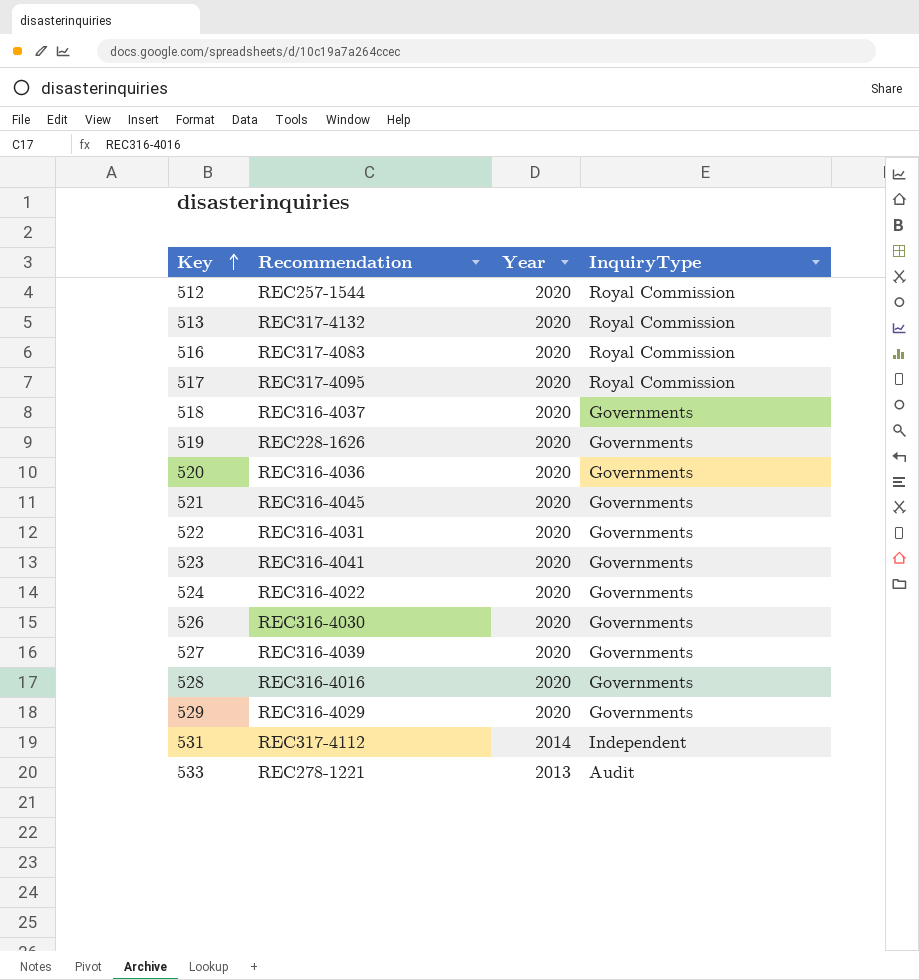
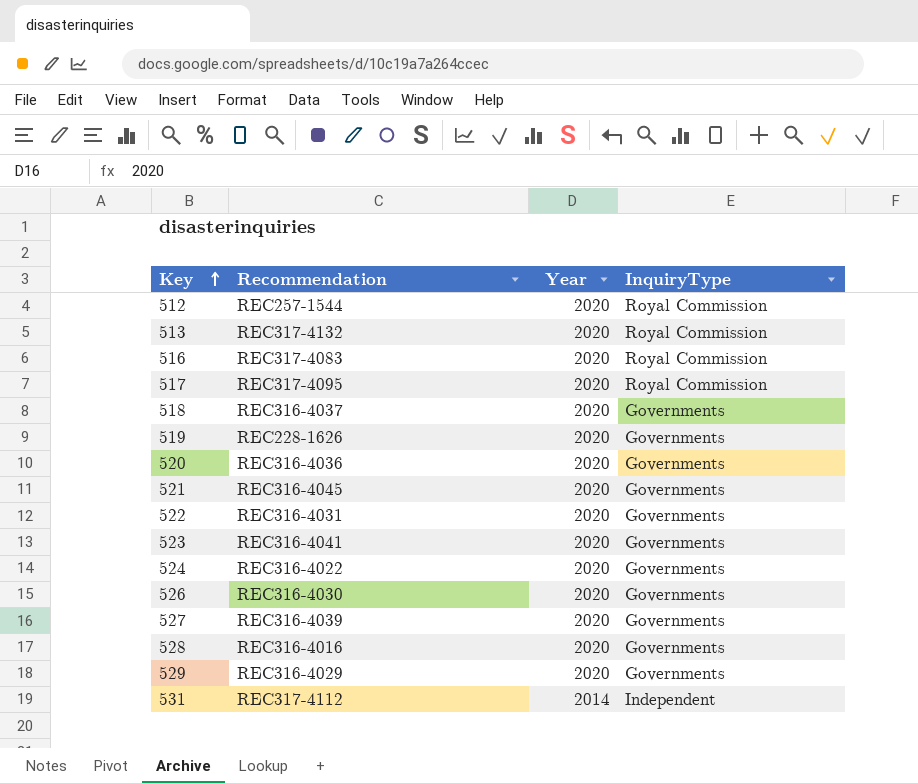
row 533: REC278-1221 | 2013 | Audit -> none

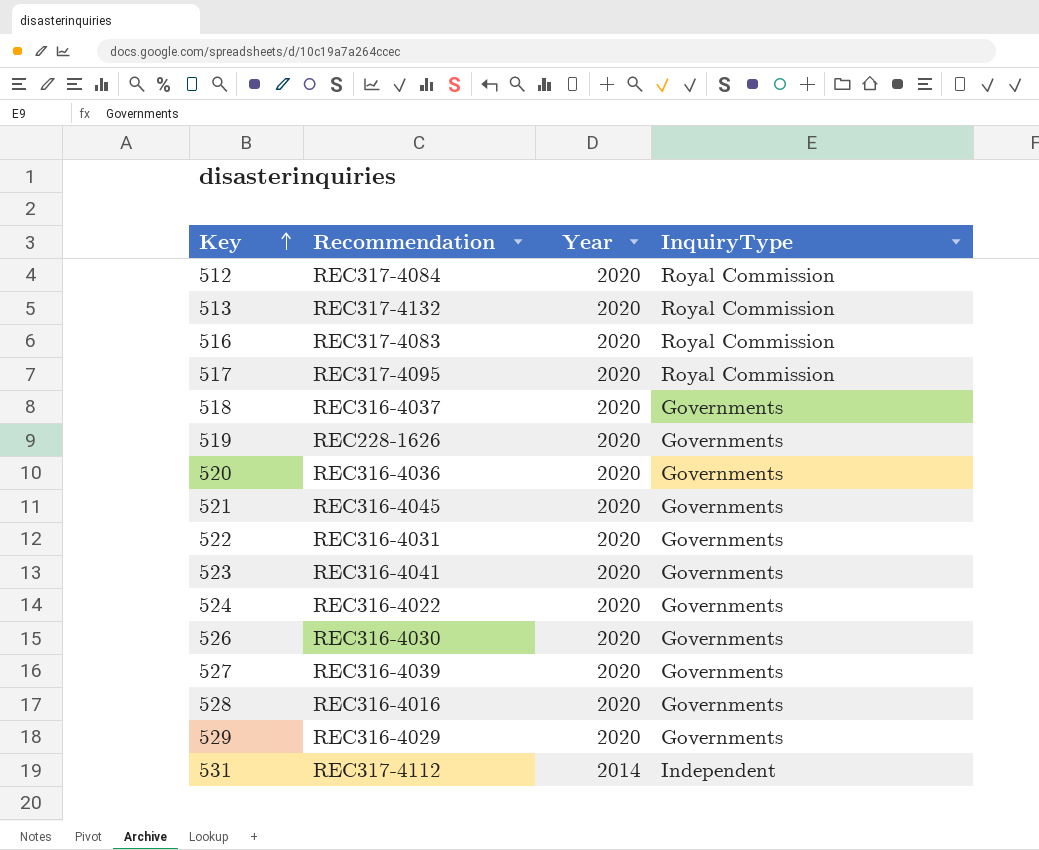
512 | Recommendation: REC257-1544 -> REC317-4084

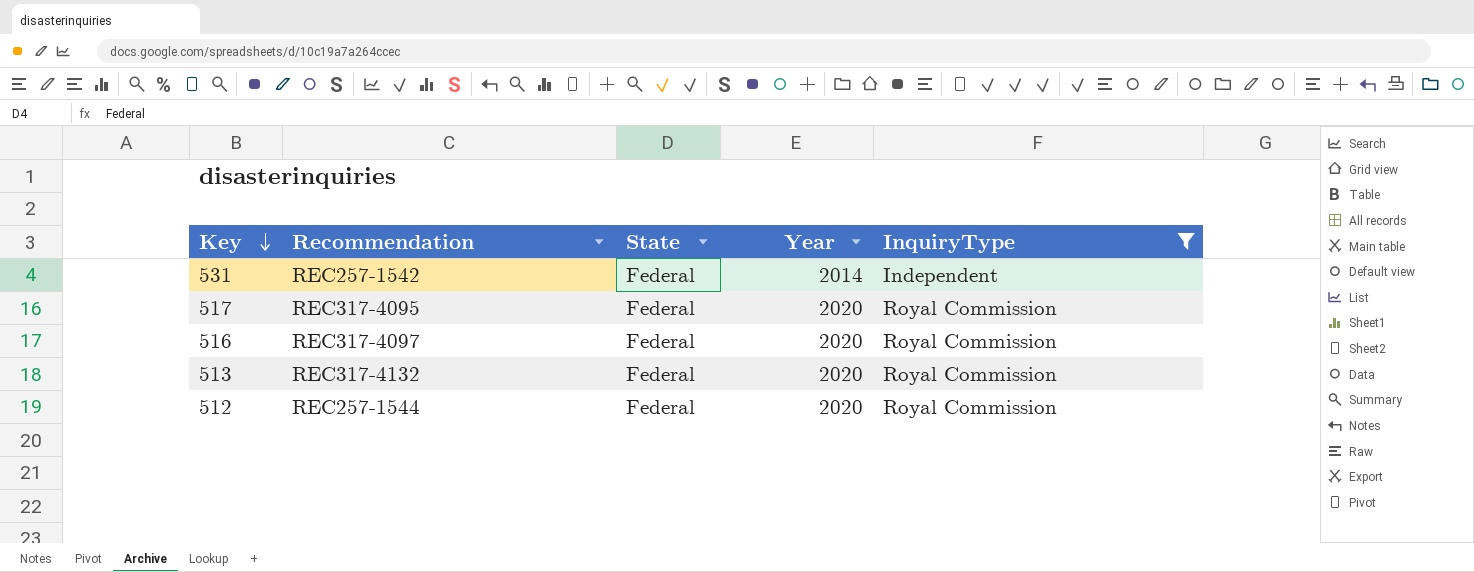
filter: none -> InquiryType != Governments
row order: Key ascending -> Key descending
column State | position: none -> 3
531 | Recommendation: REC317-4112 -> REC257-1542
516 | Recommendation: REC317-4083 -> REC317-4097
512 | Recommendation: REC317-4084 -> REC257-1544

